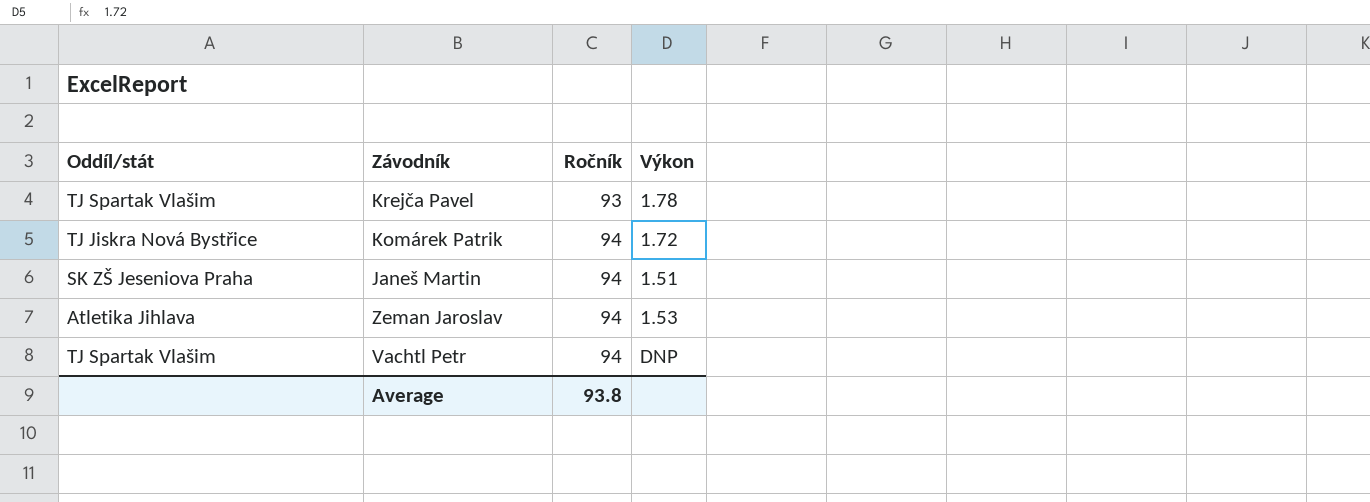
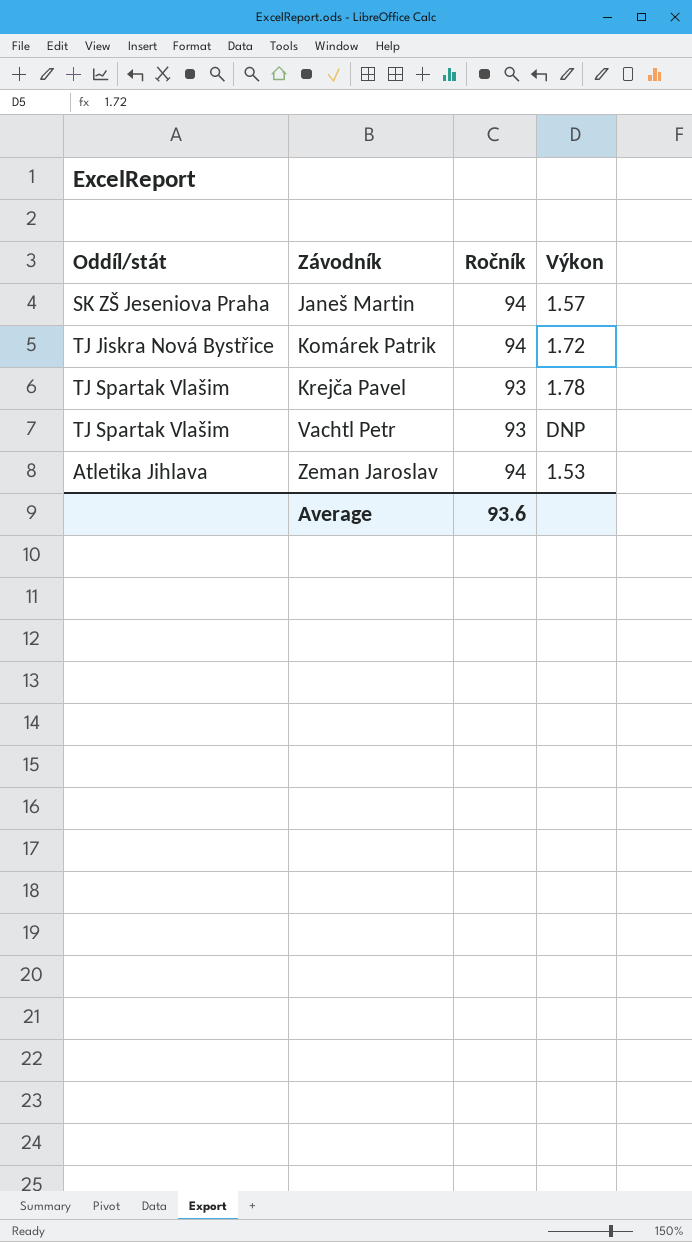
row order: Ročník ascending -> Závodník ascending
Janeš Martin | Výkon: 1.51 -> 1.57
Vachtl Petr | Ročník: 94 -> 93
Average | Ročník: 93.8 -> 93.6

